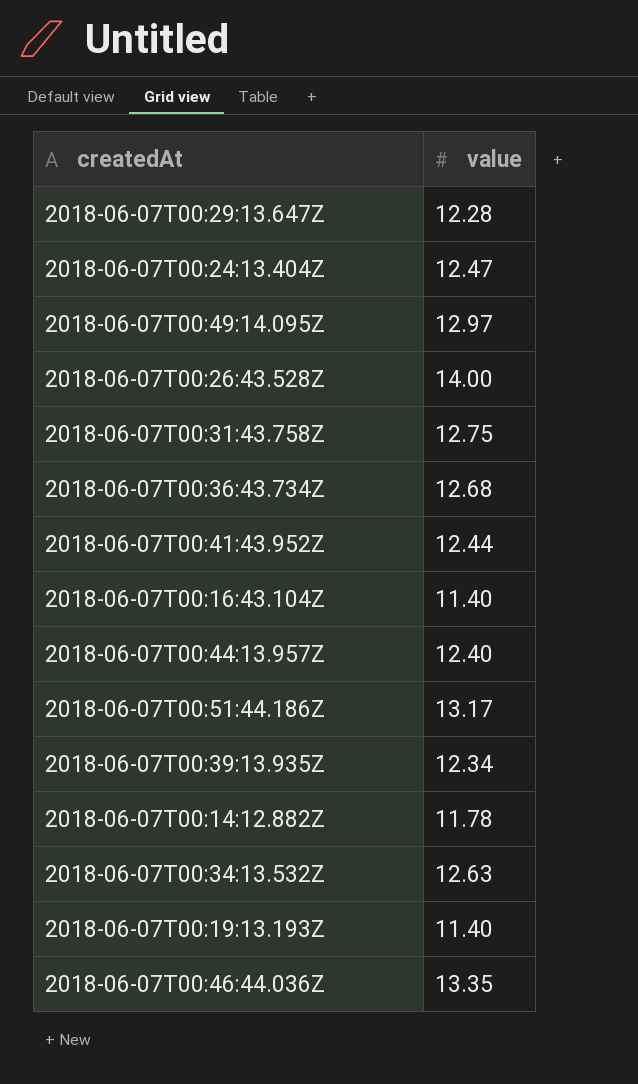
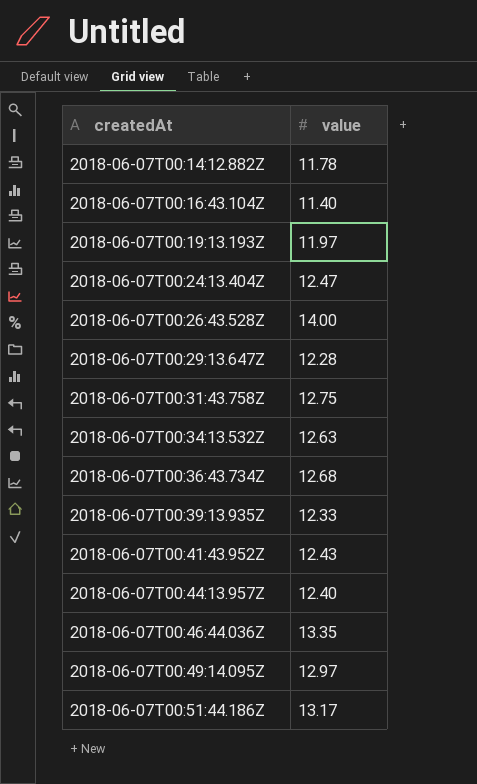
row order: none -> createdAt ascending
2018-06-07T00:19:13.193Z | value: 11.40 -> 11.97
2018-06-07T00:39:13.935Z | value: 12.34 -> 12.33
2018-06-07T00:41:43.952Z | value: 12.44 -> 12.43

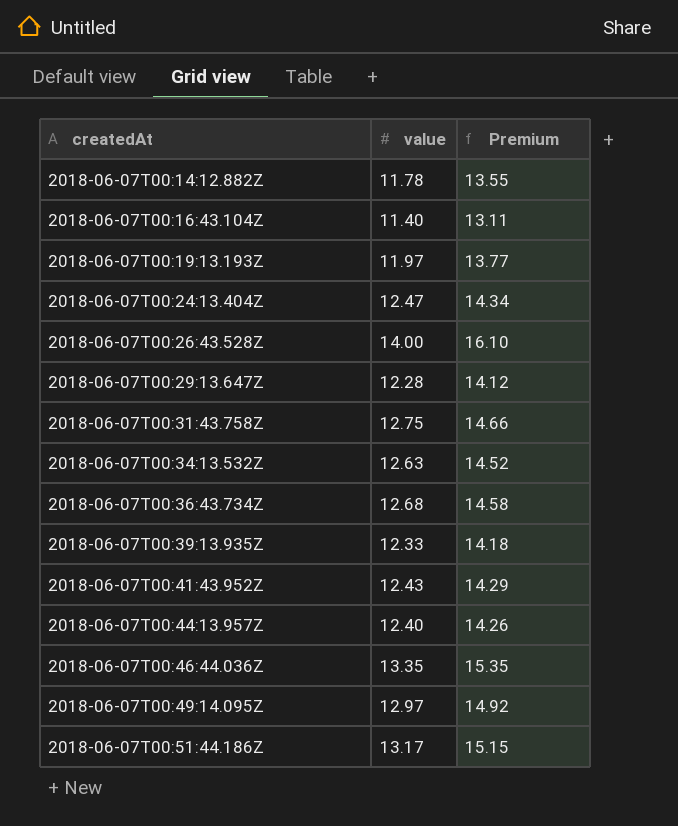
column Premium | formula: none -> [value] * 1.15

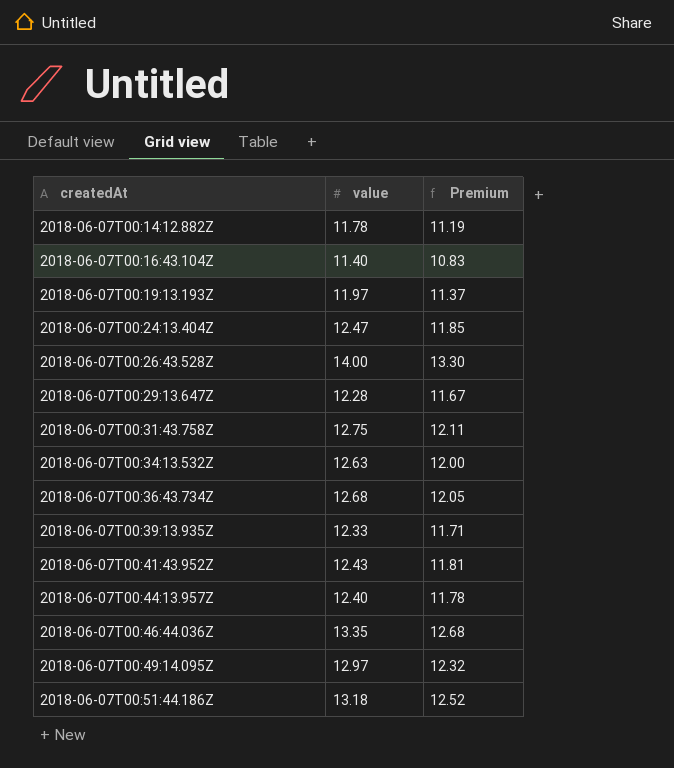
column Premium | formula: [value] * 1.15 -> [value] * 0.95
2018-06-07T00:51:44.186Z | value: 13.17 -> 13.18

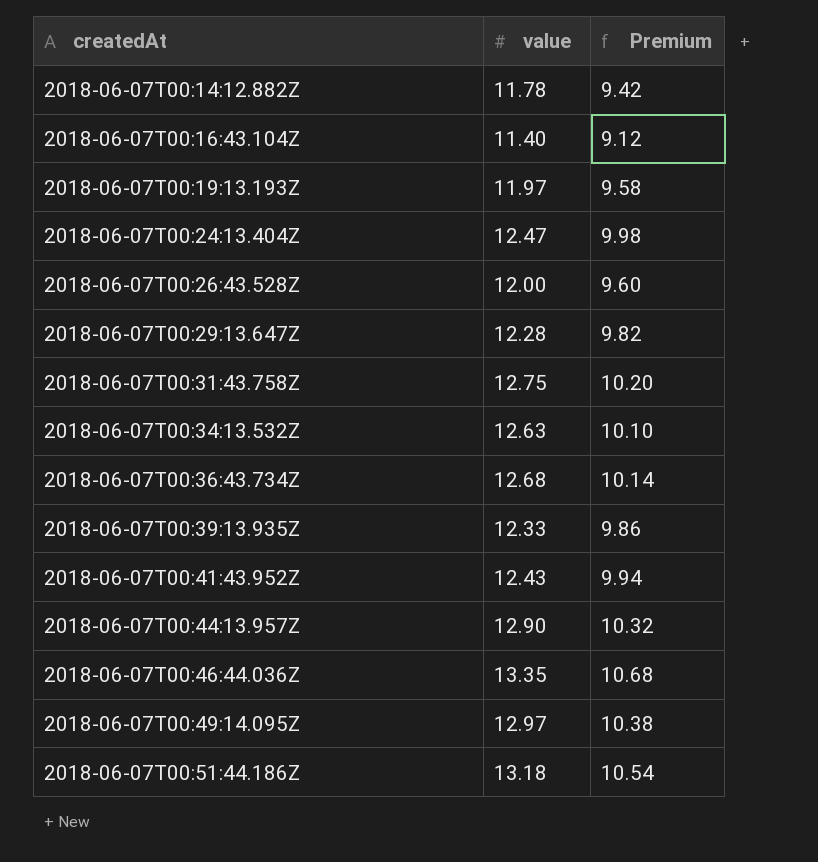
column Premium | formula: [value] * 0.95 -> [value] * 0.8
2018-06-07T00:26:43.528Z | value: 14.00 -> 12.00
2018-06-07T00:44:13.957Z | value: 12.40 -> 12.90

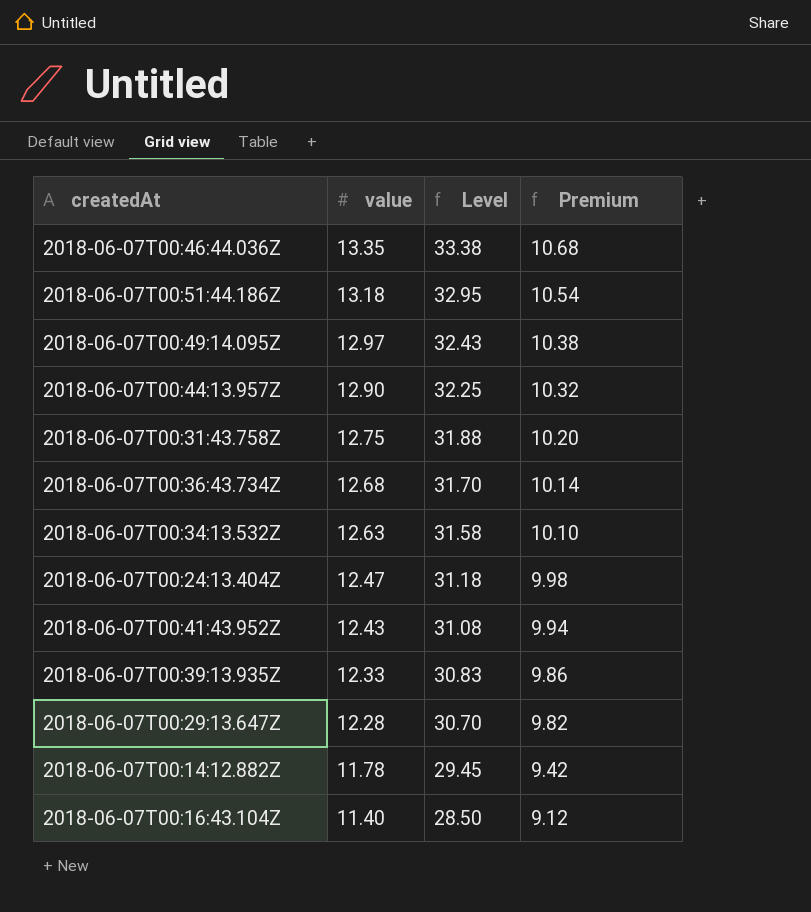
row order: createdAt ascending -> value descending
column Level | formula: none -> [value] * 2.5
row 2018-06-07T00:19:13.193Z: 11.97 | 9.58 -> none
row 2018-06-07T00:26:43.528Z: 12.00 | 9.60 -> none

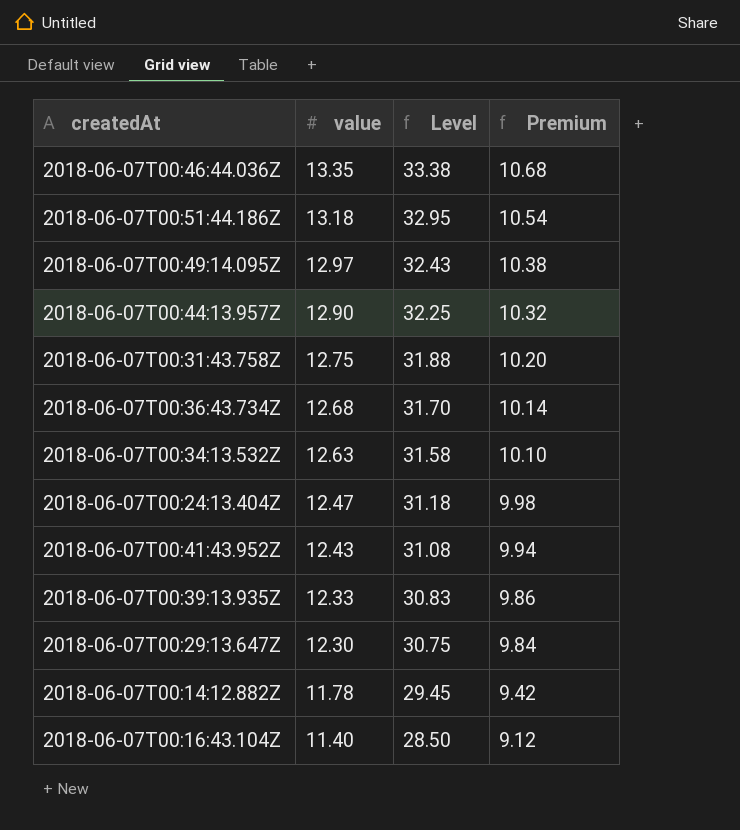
2018-06-07T00:29:13.647Z | value: 12.28 -> 12.30
2018-06-07T00:29:13.647Z | Level: 30.70 -> 30.75
2018-06-07T00:29:13.647Z | Premium: 9.82 -> 9.84

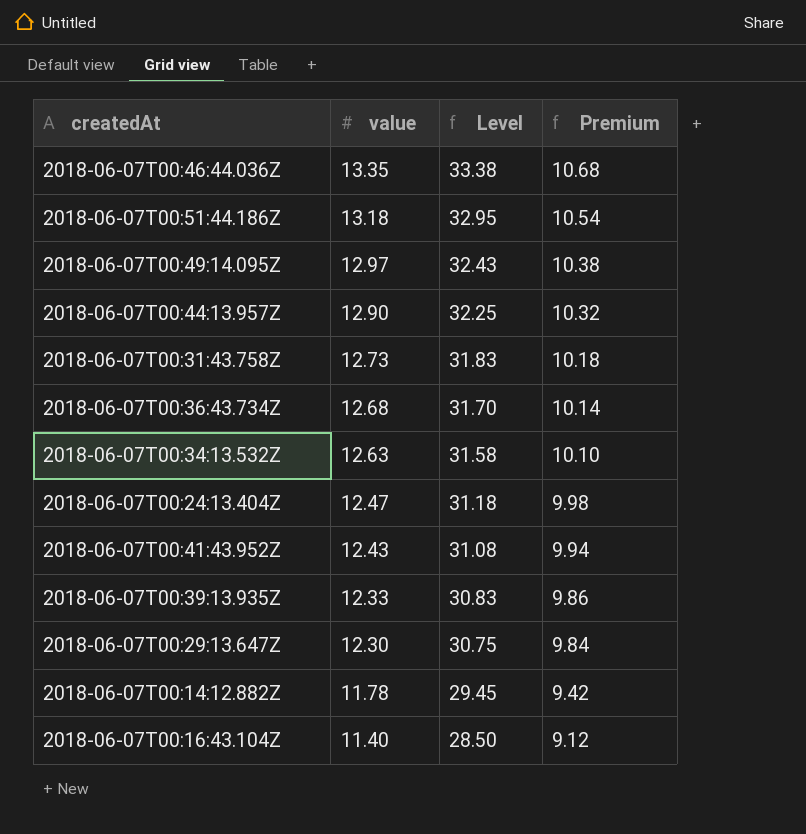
2018-06-07T00:31:43.758Z | value: 12.75 -> 12.73
2018-06-07T00:31:43.758Z | Level: 31.88 -> 31.83
2018-06-07T00:31:43.758Z | Premium: 10.20 -> 10.18

